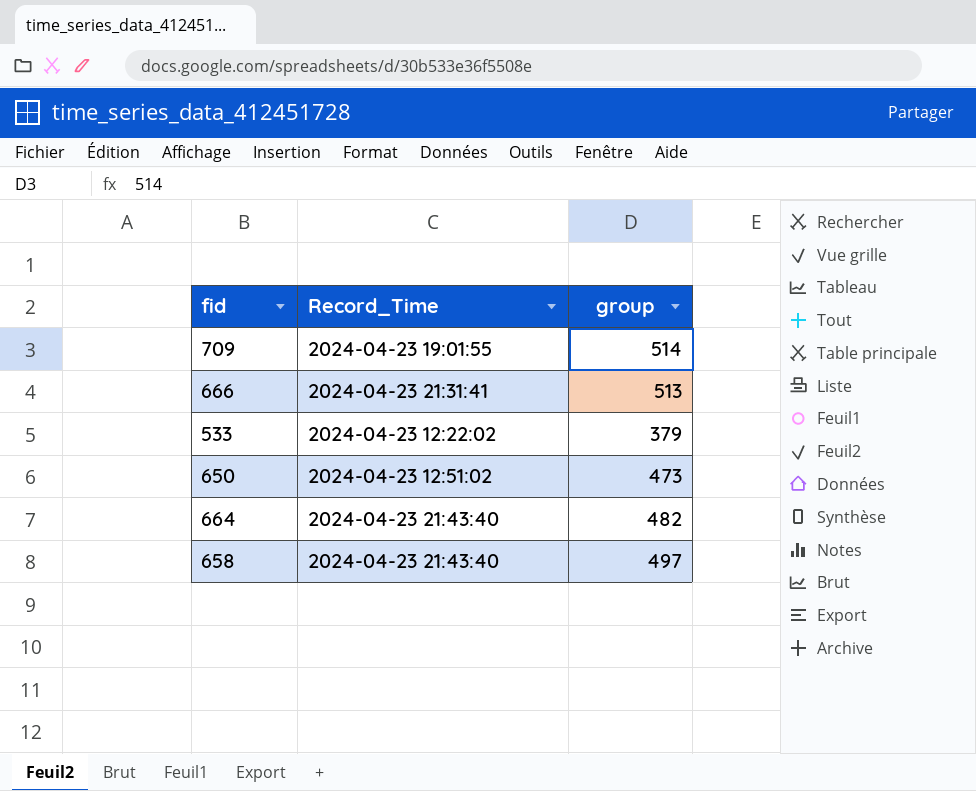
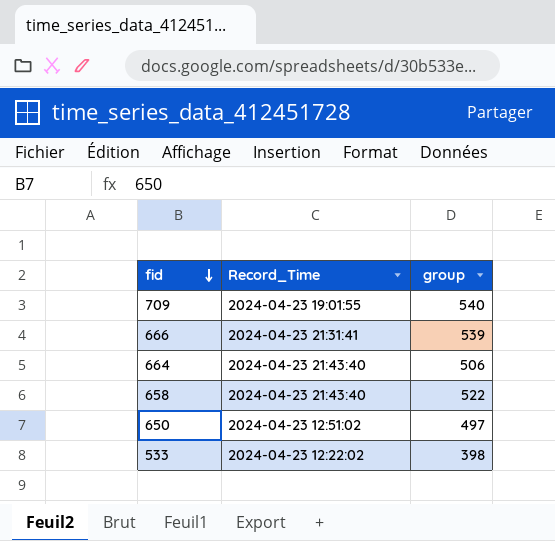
row order: none -> fid descending
709 | group: 514 -> 540
666 | group: 513 -> 539
664 | group: 482 -> 506
658 | group: 497 -> 522
650 | group: 473 -> 497
533 | group: 379 -> 398

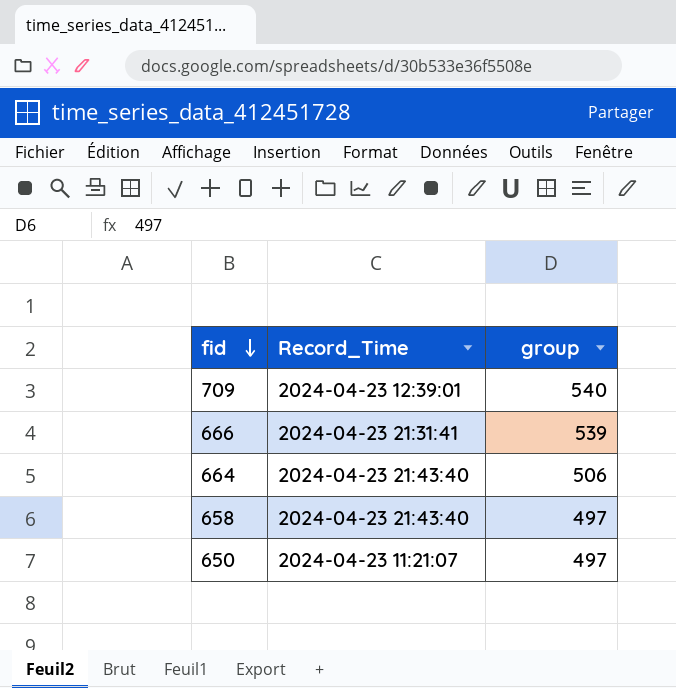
row 533: 2024-04-23 12:22:02 | 398 -> none
709 | Record_Time: 2024-04-23 19:01:55 -> 2024-04-23 12:39:01
658 | group: 522 -> 497
650 | Record_Time: 2024-04-23 12:51:02 -> 2024-04-23 11:21:07

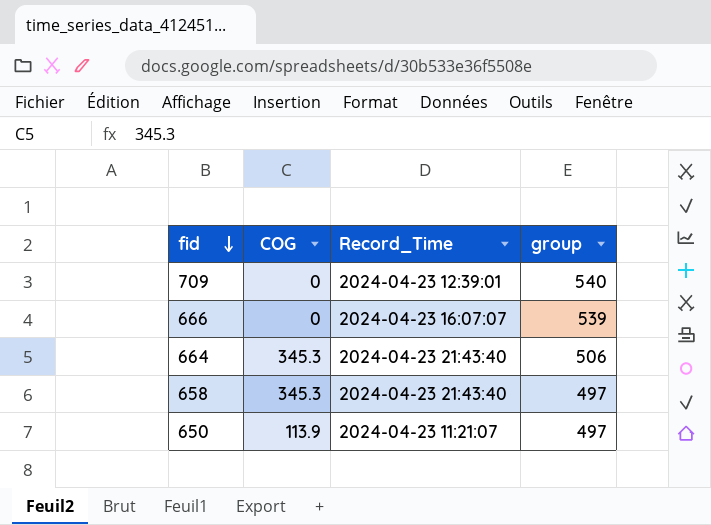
column COG | position: none -> 2
666 | Record_Time: 2024-04-23 21:31:41 -> 2024-04-23 16:07:07

